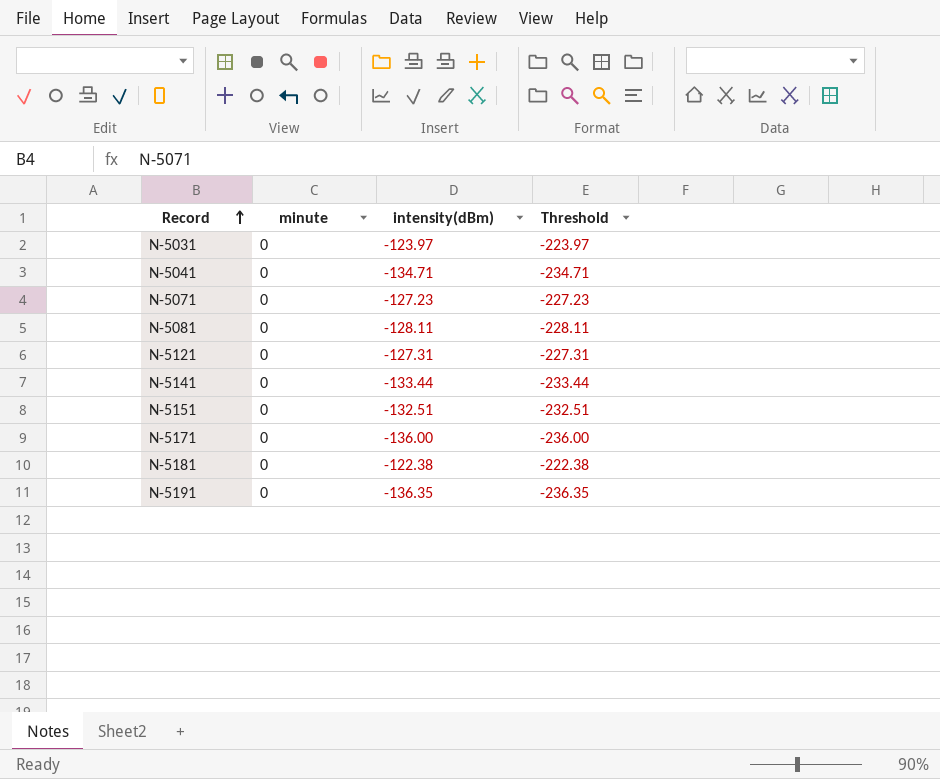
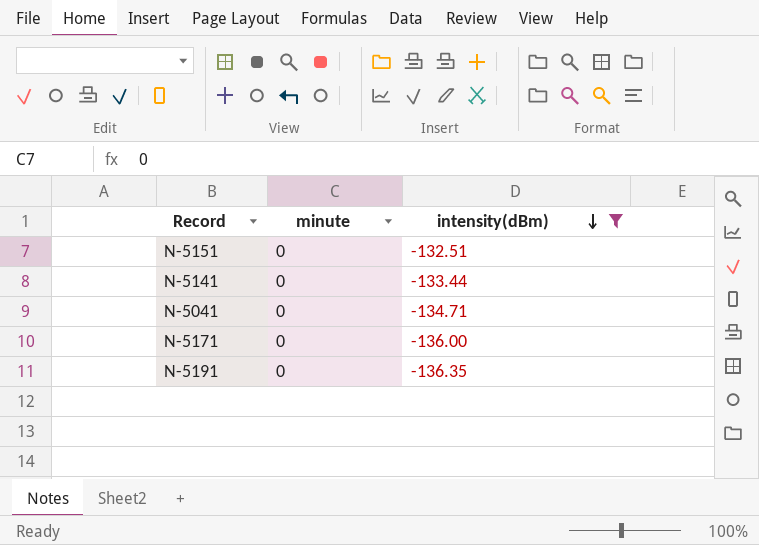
filter: none -> intensity(dBm) <= -132.51
row order: Record ascending -> intensity(dBm) descending
column Threshold | formula: [intensity(dBm)] - 100 -> none

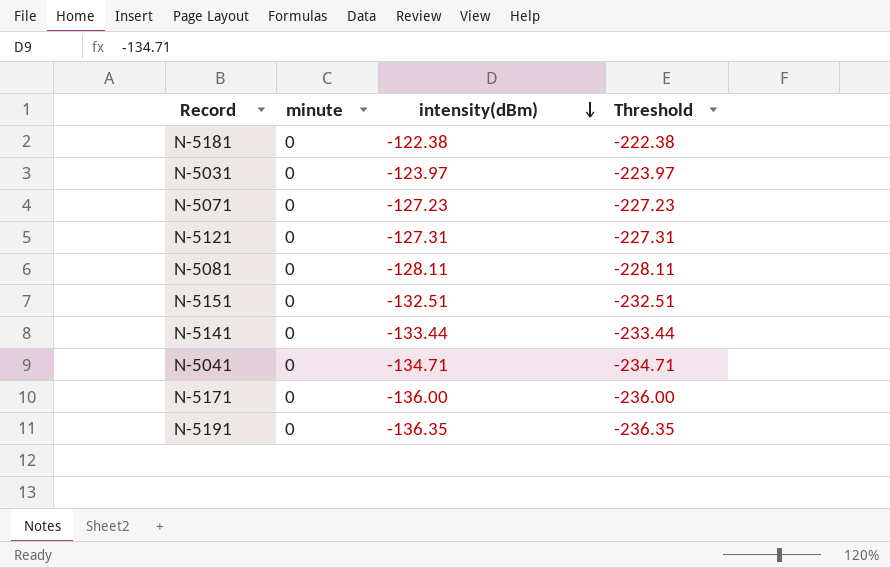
filter: intensity(dBm) <= -132.51 -> none
column Threshold | formula: none -> [intensity(dBm)] - 100

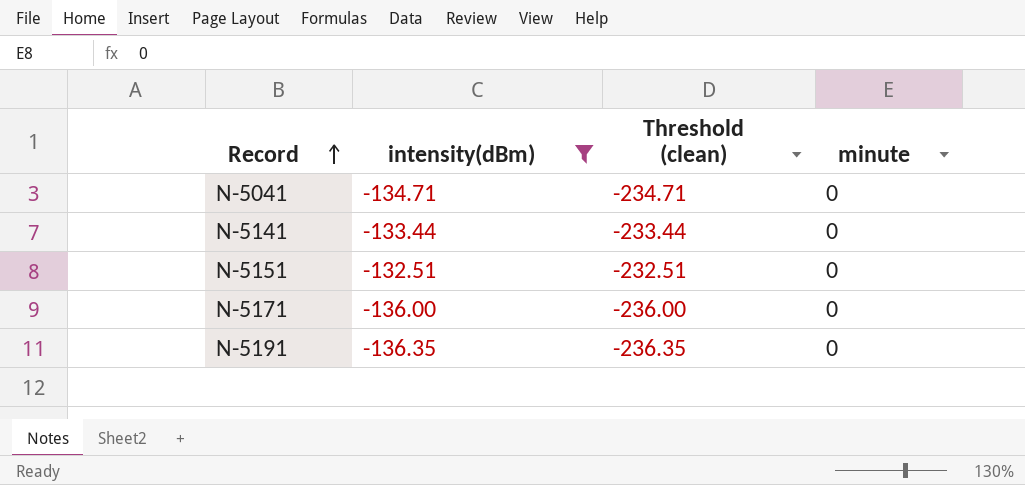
filter: none -> intensity(dBm) <= -132.51
row order: intensity(dBm) descending -> Record ascending
column name: Threshold -> Threshold (clean)
column minute | position: 2 -> 4

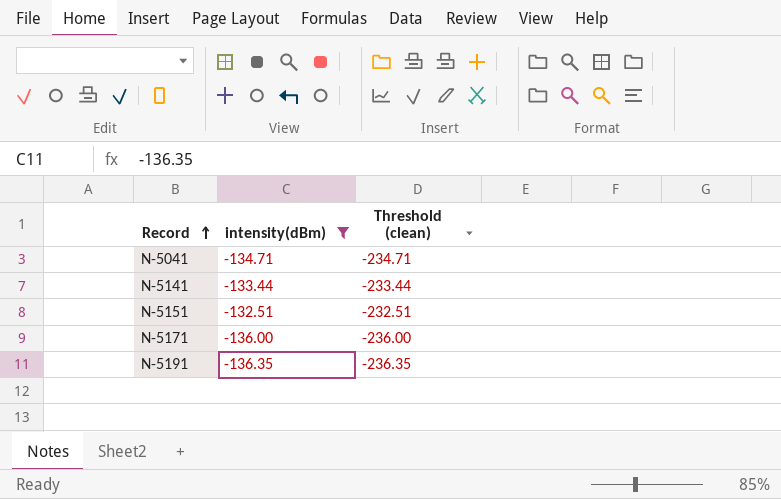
column minute | position: 4 -> none

